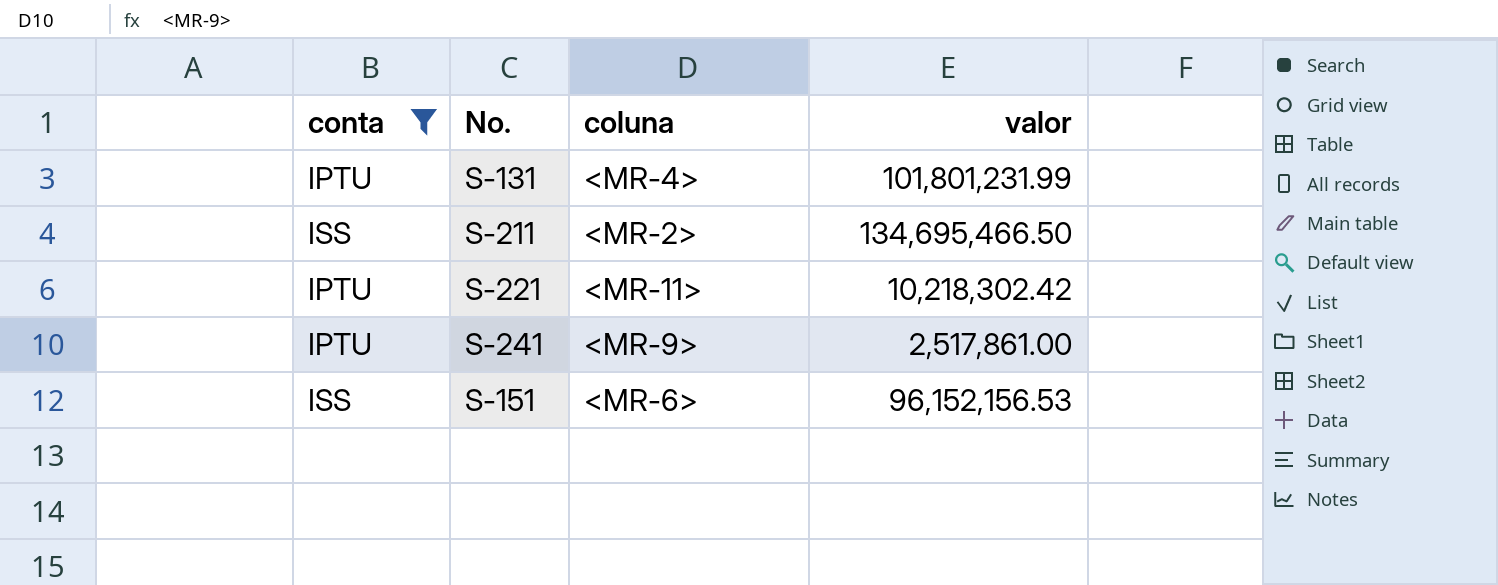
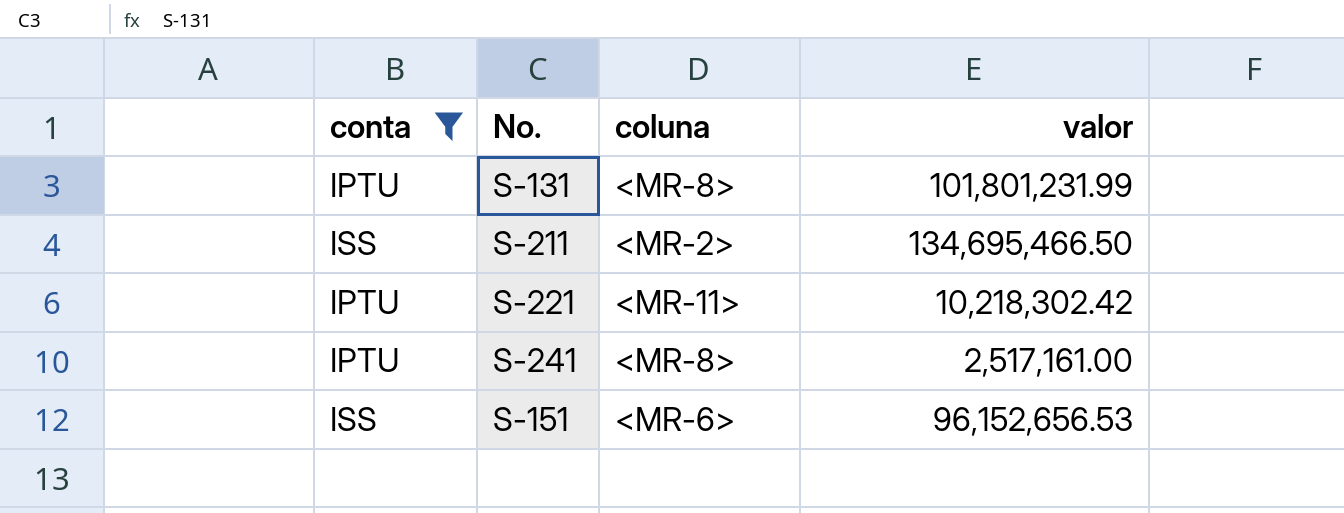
S-131 | coluna: <MR-4> -> <MR-8>
S-241 | coluna: <MR-9> -> <MR-8>
S-241 | valor: 2,517,861.00 -> 2,517,161.00
S-151 | valor: 96,152,156.53 -> 96,152,656.53

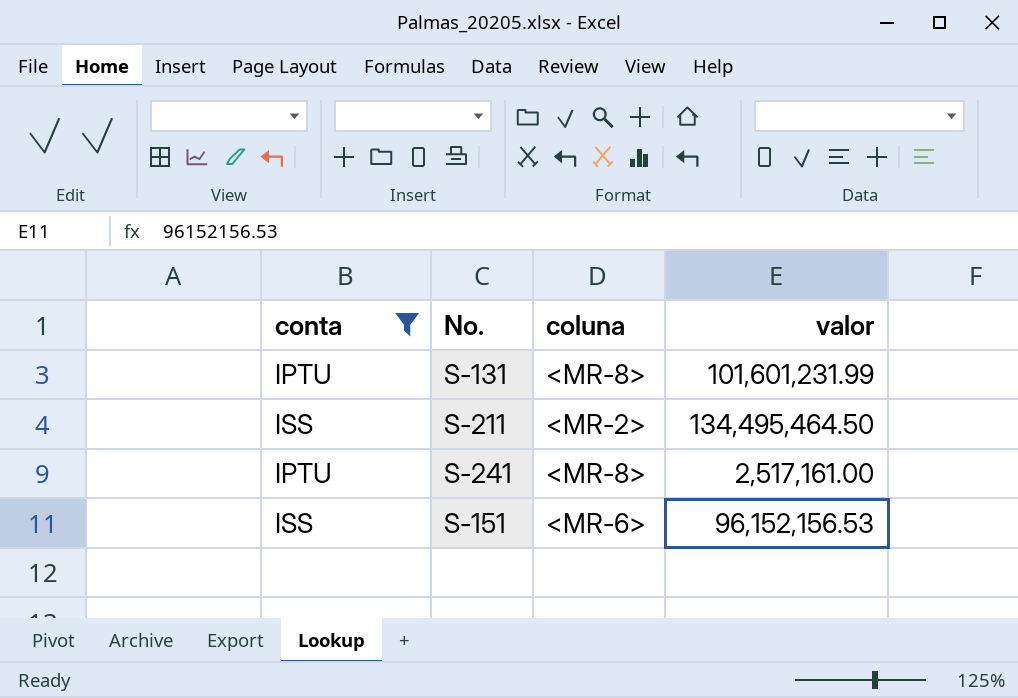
row S-221: IPTU | <MR-11> | 10,218,302.42 -> none
S-131 | valor: 101,801,231.99 -> 101,601,231.99
S-211 | valor: 134,695,466.50 -> 134,495,464.50
S-151 | valor: 96,152,656.53 -> 96,152,156.53

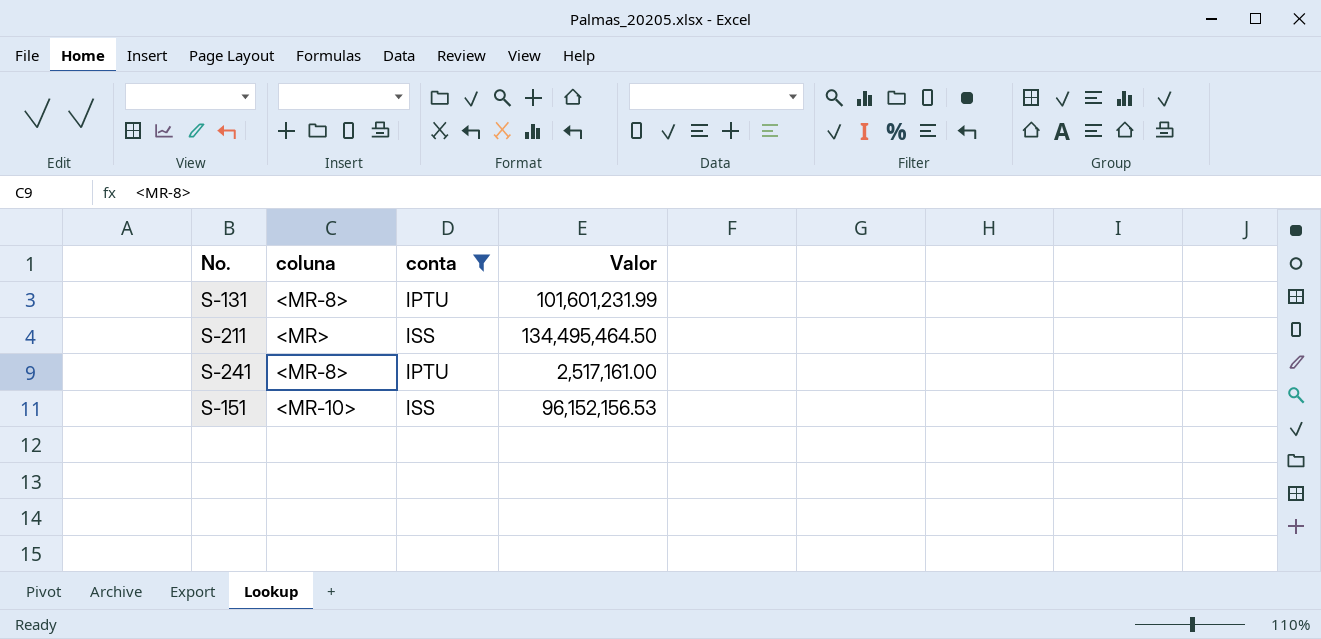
column conta | position: 1 -> 3
column name: valor -> Valor
S-211 | coluna: <MR-2> -> <MR>
S-151 | coluna: <MR-6> -> <MR-10>

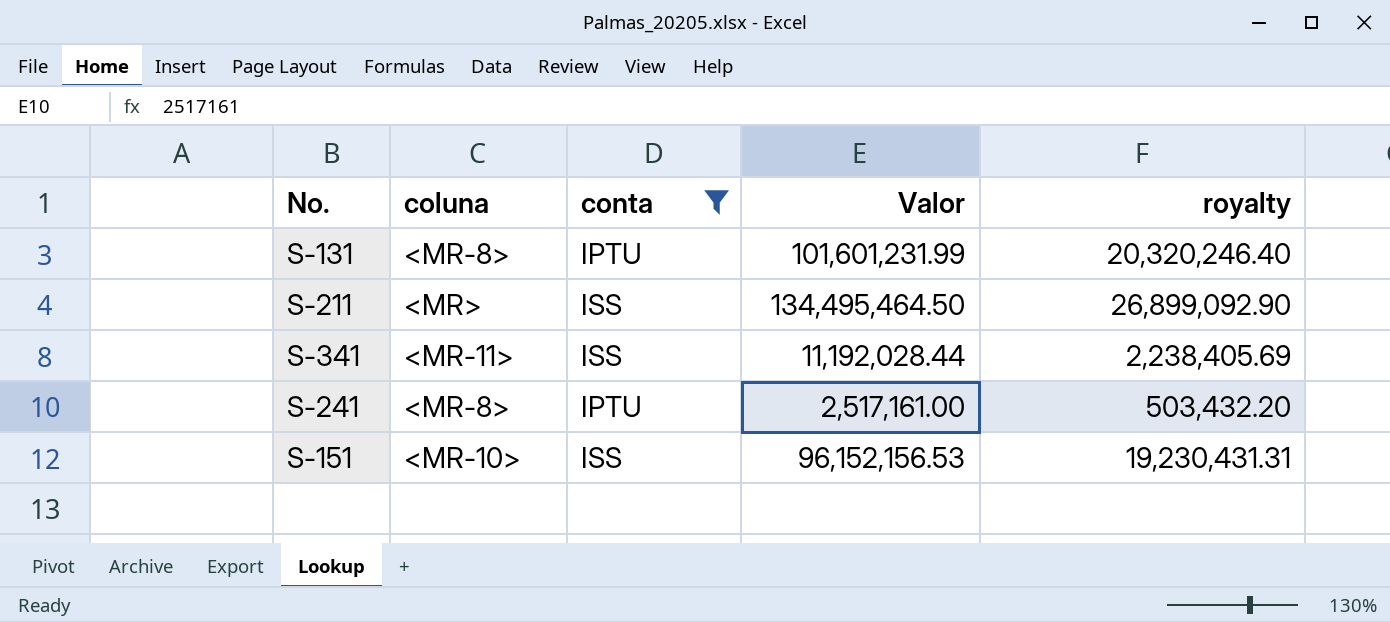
column royalty | formula: none -> [Valor] * 0.2
row S-341: none -> <MR-11> | ISS | 11,192,028.44 | 2,238,405.69

